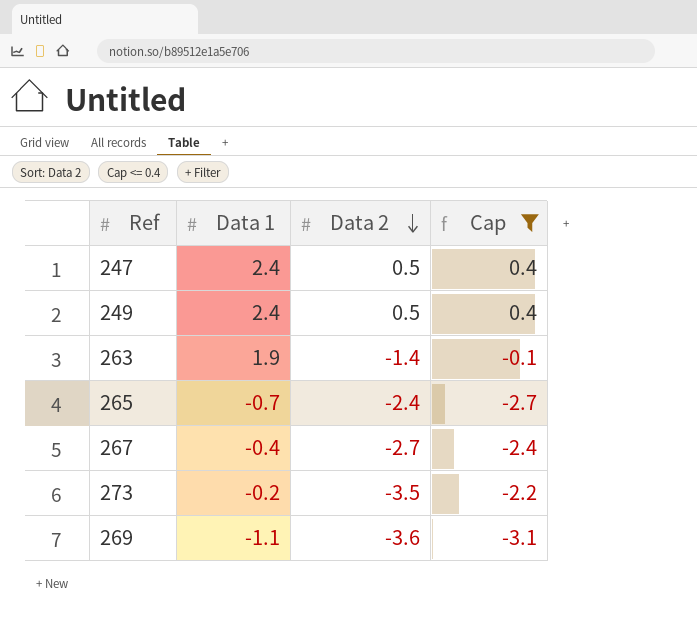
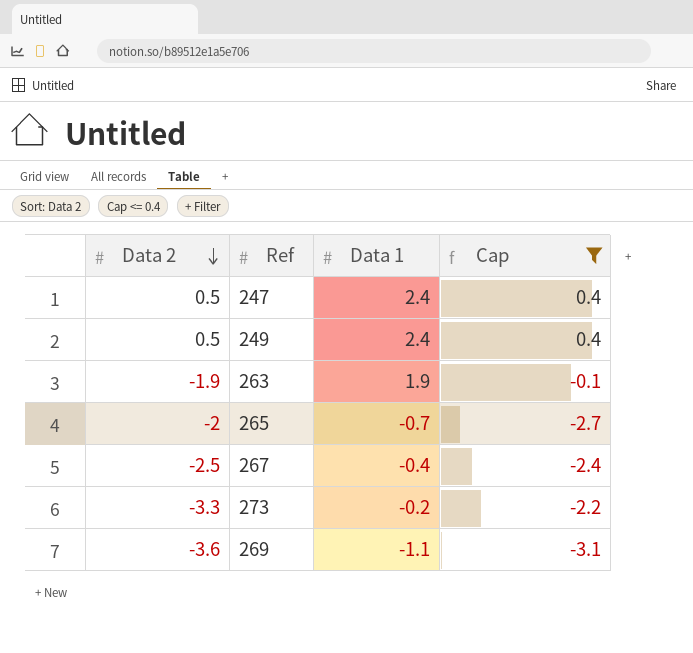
column Data 2 | position: 3 -> 1
263 | Data 2: -1.4 -> -1.9
265 | Data 2: -2.4 -> -2
267 | Data 2: -2.7 -> -2.5
273 | Data 2: -3.5 -> -3.3

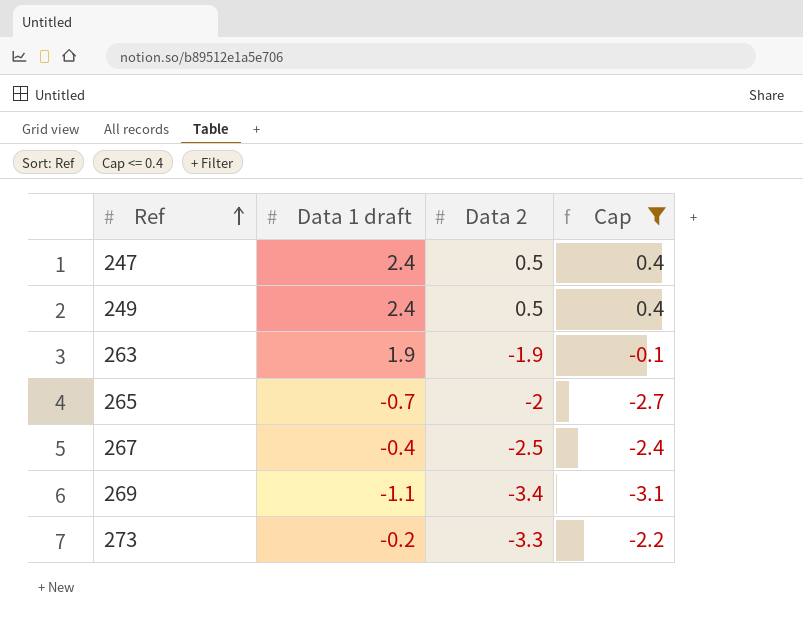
row order: Data 2 descending -> Ref ascending
column name: Data 1 -> Data 1 draft
column Data 2 | position: 1 -> 3
269 | Data 2: -3.6 -> -3.4

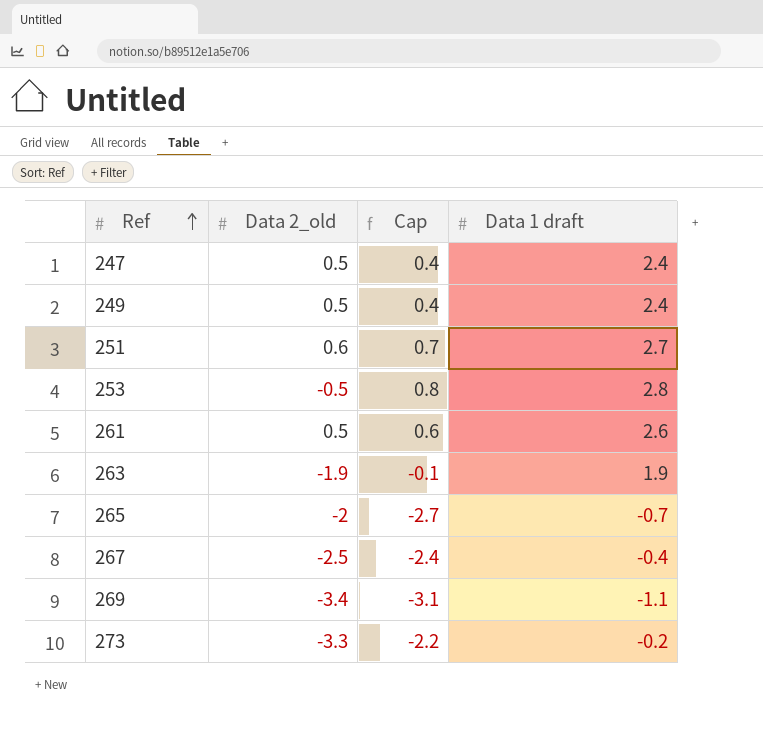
filter: Cap <= 0.4 -> none
column name: Data 2 -> Data 2_old
column Data 1 draft | position: 2 -> 4

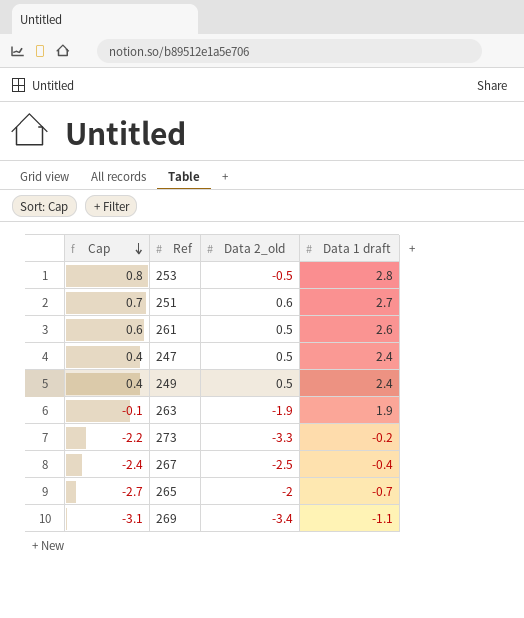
row order: Ref ascending -> Cap descending
column Cap | position: 3 -> 1

